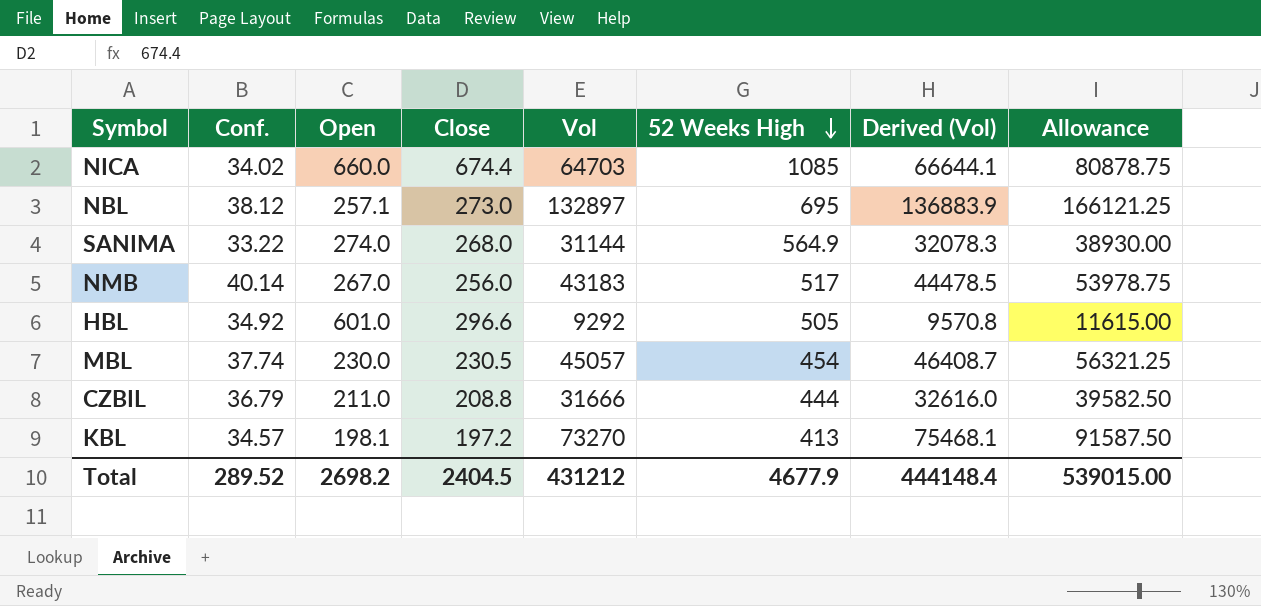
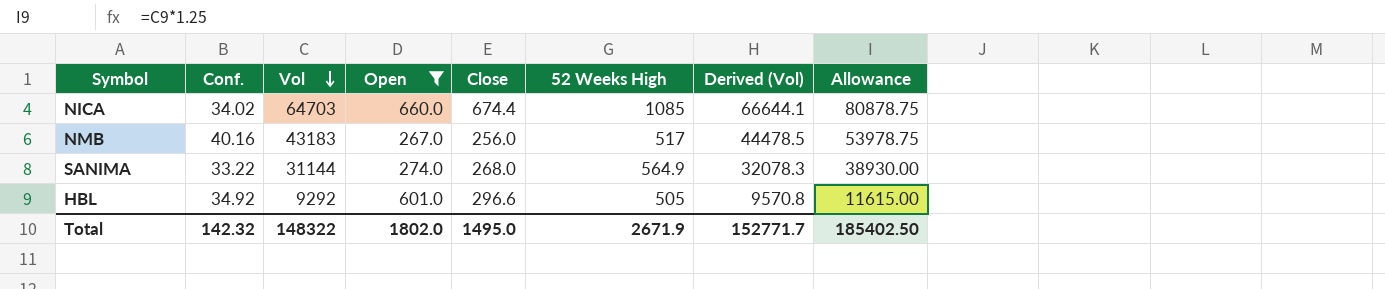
filter: none -> Open >= 267.0
row order: 52 Weeks High descending -> Vol descending
column Vol | position: 5 -> 3
NMB | Conf.: 40.14 -> 40.16
Total | Conf.: 289.52 -> 142.32
Total | Vol: 431212 -> 148322
Total | Open: 2698.2 -> 1802.0
Total | Close: 2404.5 -> 1495.0
Total | 52 Weeks High: 4677.9 -> 2671.9
Total | Derived (Vol): 444148.4 -> 152771.7
Total | Allowance: 539015.00 -> 185402.50

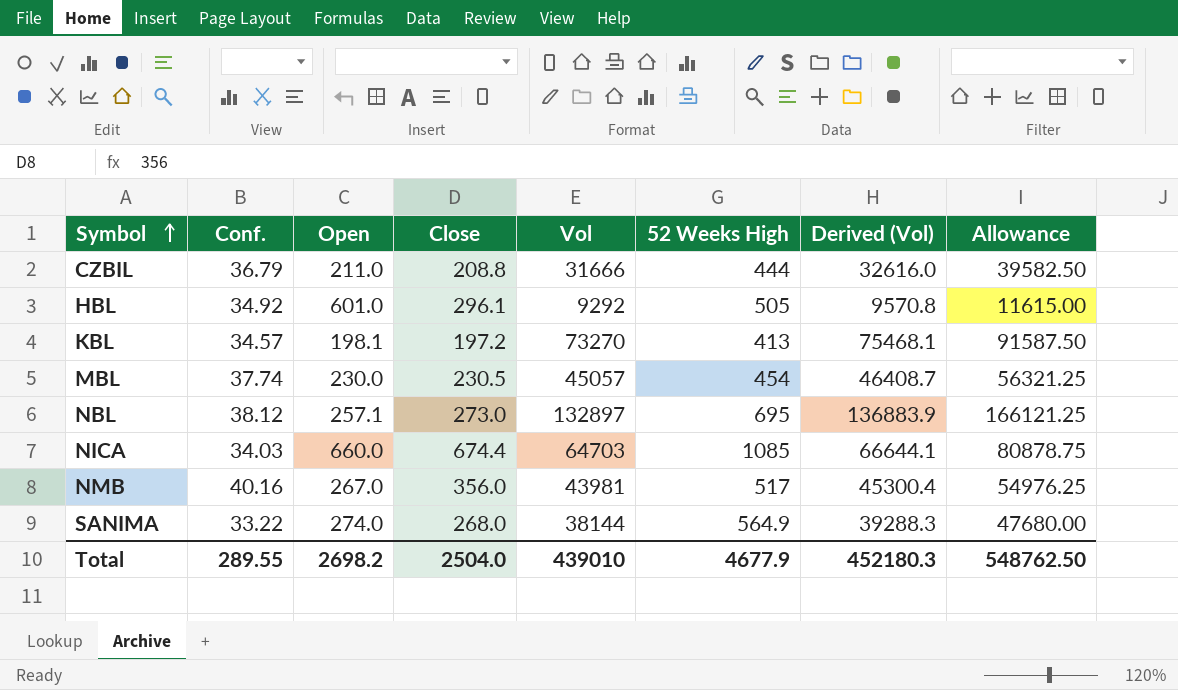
filter: Open >= 267.0 -> none
row order: Vol descending -> Symbol ascending
column Vol | position: 3 -> 5
HBL | Close: 296.6 -> 296.1
NICA | Conf.: 34.02 -> 34.03
NMB | Close: 256.0 -> 356.0
NMB | Vol: 43183 -> 43981
NMB | Derived (Vol): 44478.5 -> 45300.4
NMB | Allowance: 53978.75 -> 54976.25
SANIMA | Vol: 31144 -> 38144
SANIMA | Derived (Vol): 32078.3 -> 39288.3
SANIMA | Allowance: 38930.00 -> 47680.00
Total | Conf.: 142.32 -> 289.55
Total | Open: 1802.0 -> 2698.2
Total | Close: 1495.0 -> 2504.0
Total | Vol: 148322 -> 439010
Total | 52 Weeks High: 2671.9 -> 4677.9
Total | Derived (Vol): 152771.7 -> 452180.3
Total | Allowance: 185402.50 -> 548762.50

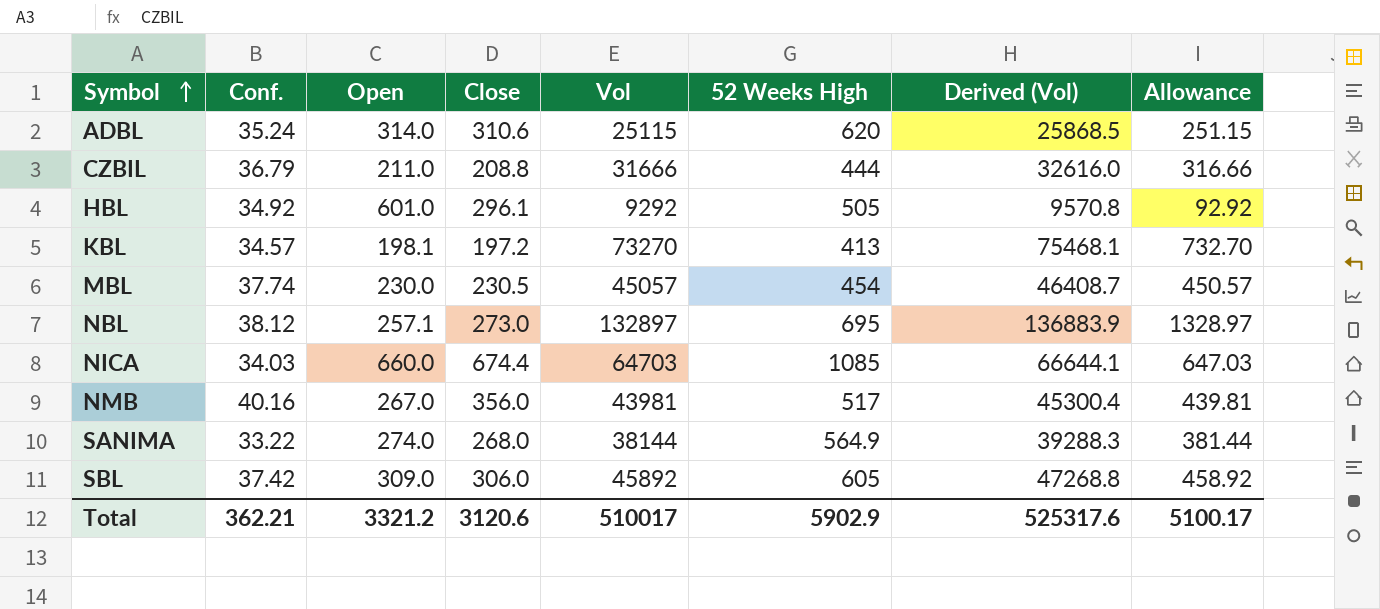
column Allowance | formula: [Vol] * 1.25 -> [Vol] * 0.01
row ADBL: none -> 35.24 | 314.0 | 310.6 | 25115 | 620 | 25868.5 | 251.15
row SBL: none -> 37.42 | 309.0 | 306.0 | 45892 | 605 | 47268.8 | 458.92
Total | Conf.: 289.55 -> 362.21
Total | Open: 2698.2 -> 3321.2
Total | Close: 2504.0 -> 3120.6
Total | Vol: 439010 -> 510017
Total | 52 Weeks High: 4677.9 -> 5902.9
Total | Derived (Vol): 452180.3 -> 525317.6
Total | Allowance: 548762.50 -> 5100.17

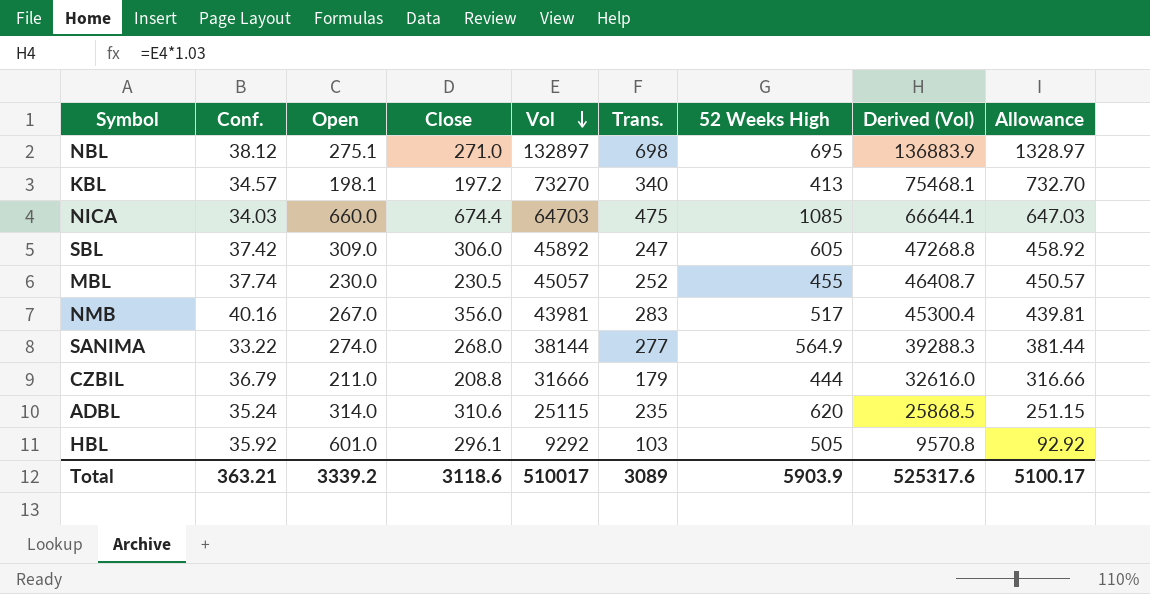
row order: Symbol ascending -> Vol descending
column Trans. | position: none -> 6
NBL | Open: 257.1 -> 275.1
NBL | Close: 273.0 -> 271.0
MBL | 52 Weeks High: 454 -> 455
HBL | Conf.: 34.92 -> 35.92
Total | Conf.: 362.21 -> 363.21
Total | Open: 3321.2 -> 3339.2
Total | Close: 3120.6 -> 3118.6
Total | 52 Weeks High: 5902.9 -> 5903.9

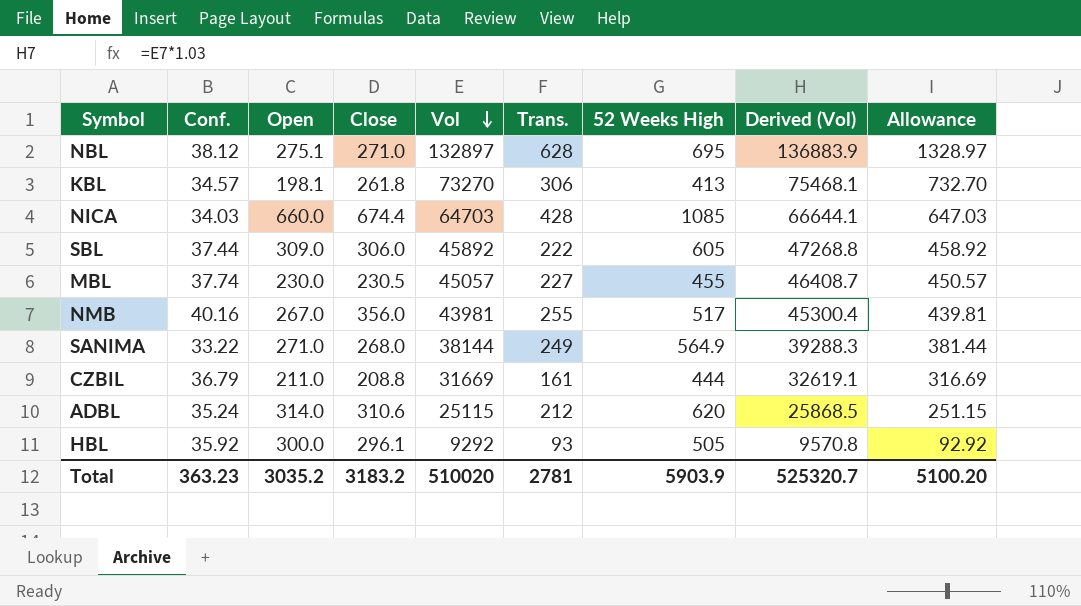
NBL | Trans.: 698 -> 628
KBL | Close: 197.2 -> 261.8
KBL | Trans.: 340 -> 306
NICA | Trans.: 475 -> 428
SBL | Conf.: 37.42 -> 37.44
SBL | Trans.: 247 -> 222
MBL | Trans.: 252 -> 227
NMB | Trans.: 283 -> 255
SANIMA | Open: 274.0 -> 271.0
SANIMA | Trans.: 277 -> 249
CZBIL | Vol: 31666 -> 31669
CZBIL | Trans.: 179 -> 161
CZBIL | Derived (Vol): 32616.0 -> 32619.1
CZBIL | Allowance: 316.66 -> 316.69
ADBL | Trans.: 235 -> 212
HBL | Open: 601.0 -> 300.0
HBL | Trans.: 103 -> 93
Total | Conf.: 363.21 -> 363.23
Total | Open: 3339.2 -> 3035.2
Total | Close: 3118.6 -> 3183.2
Total | Vol: 510017 -> 510020
Total | Trans.: 3089 -> 2781
Total | Derived (Vol): 525317.6 -> 525320.7
Total | Allowance: 5100.17 -> 5100.20

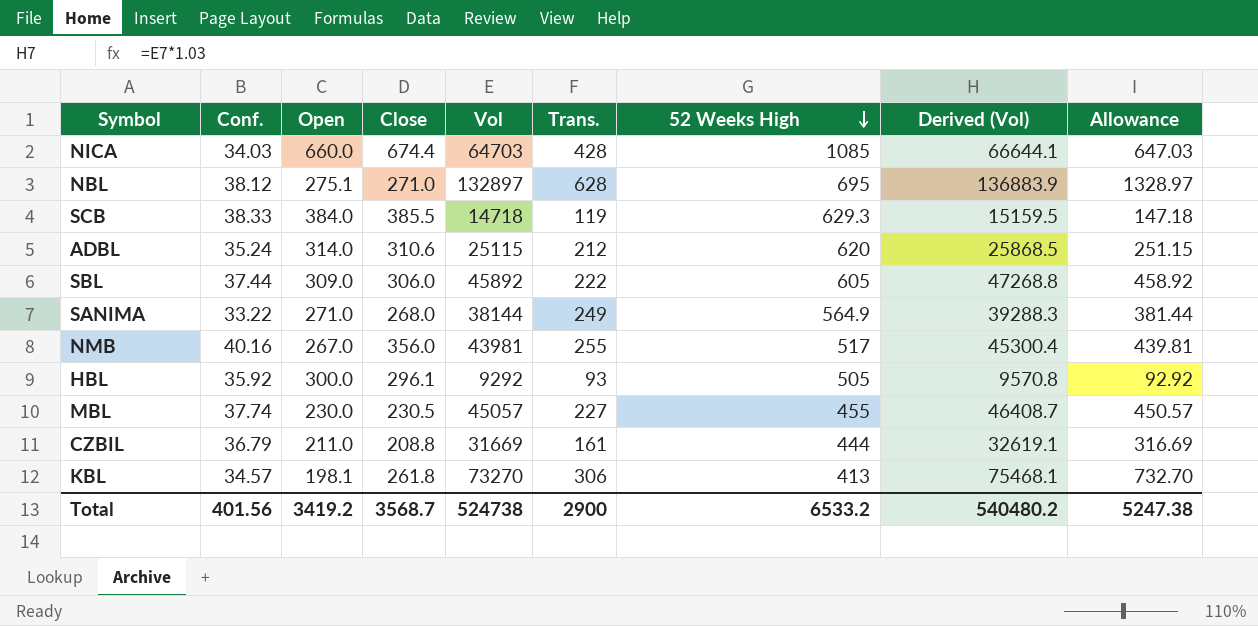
row order: Vol descending -> 52 Weeks High descending
row SCB: none -> 38.33 | 384.0 | 385.5 | 14718 | 119 | 629.3 | 15159.5 | 147.18
Total | Conf.: 363.23 -> 401.56
Total | Open: 3035.2 -> 3419.2
Total | Close: 3183.2 -> 3568.7
Total | Vol: 510020 -> 524738
Total | Trans.: 2781 -> 2900
Total | 52 Weeks High: 5903.9 -> 6533.2
Total | Derived (Vol): 525320.7 -> 540480.2
Total | Allowance: 5100.20 -> 5247.38

